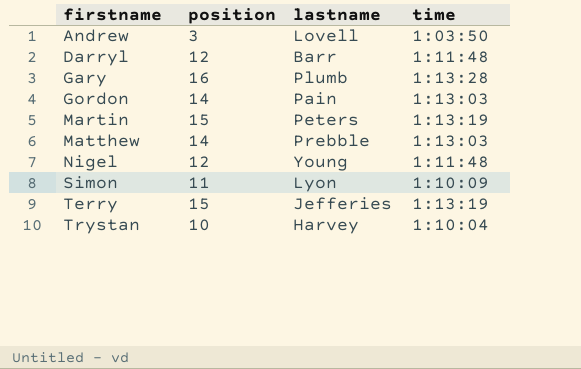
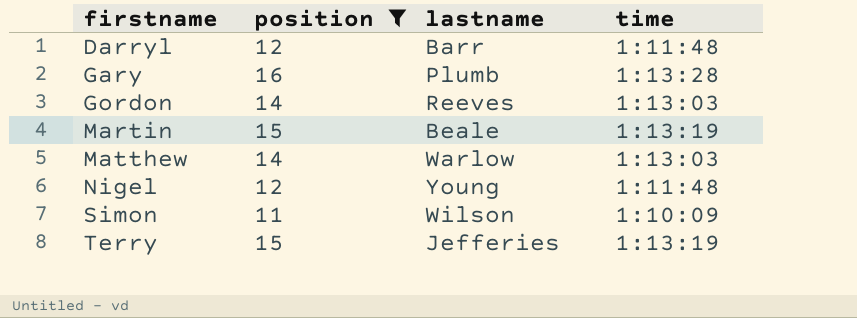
filter: none -> position >= 11
Gordon | lastname: Pain -> Reeves
Martin | lastname: Peters -> Beale
Matthew | lastname: Prebble -> Warlow
Simon | lastname: Lyon -> Wilson

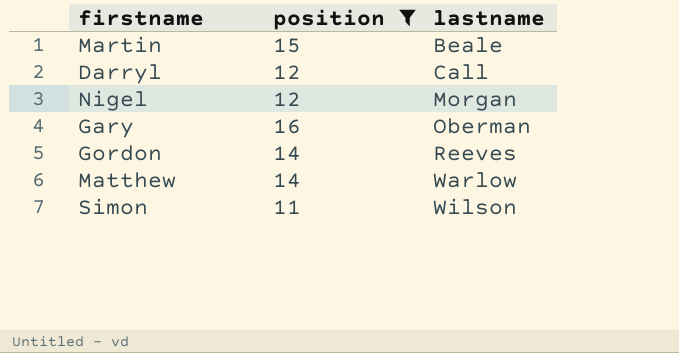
row order: firstname ascending -> lastname ascending
column time | position: 4 -> none
row Terry: 15 | Jefferies | 1:13:19 -> none
Darryl | lastname: Barr -> Call
Nigel | lastname: Young -> Morgan
Gary | lastname: Plumb -> Oberman

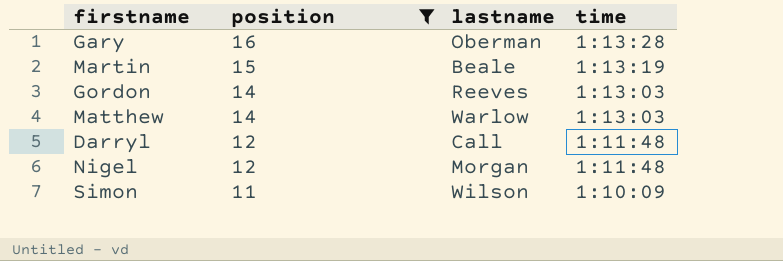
row order: lastname ascending -> position descending
column time | position: none -> 4

